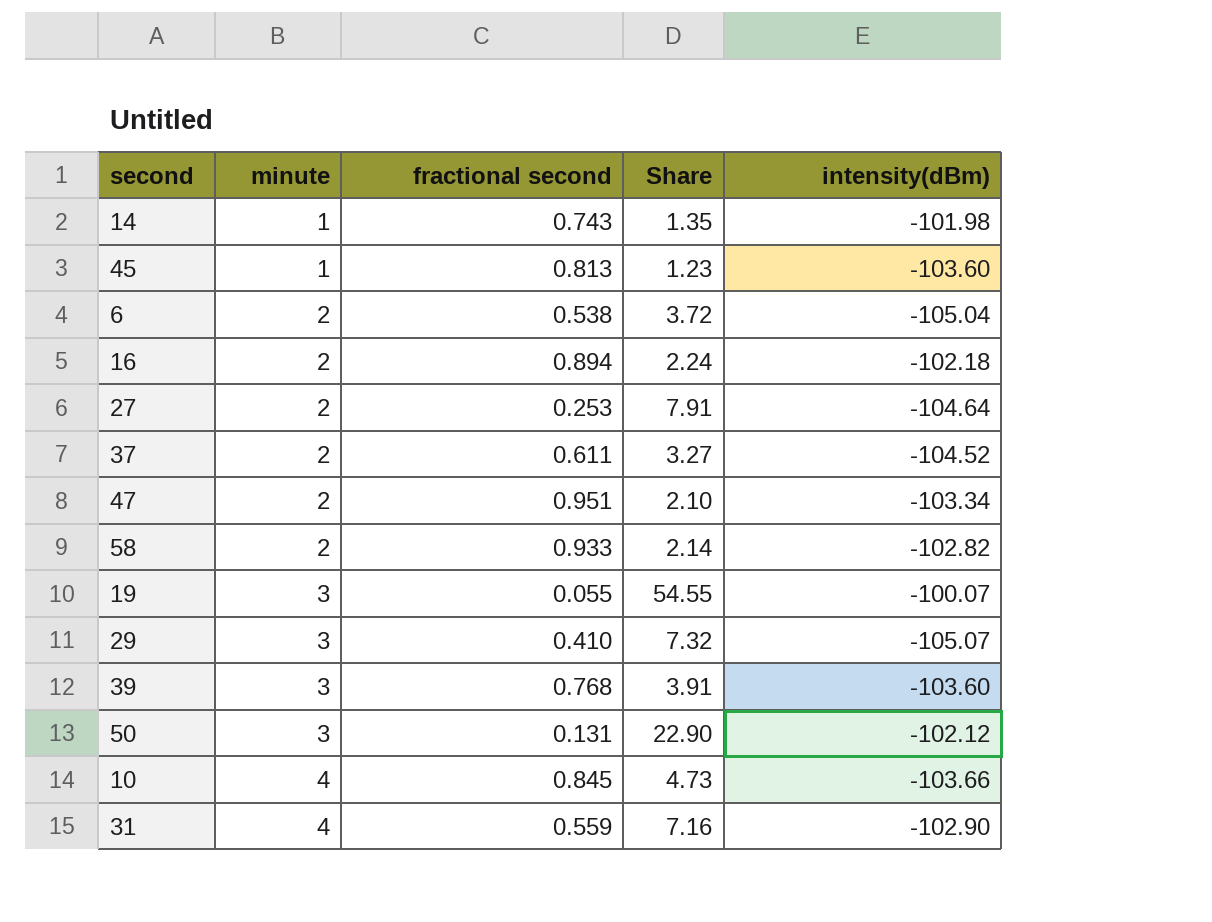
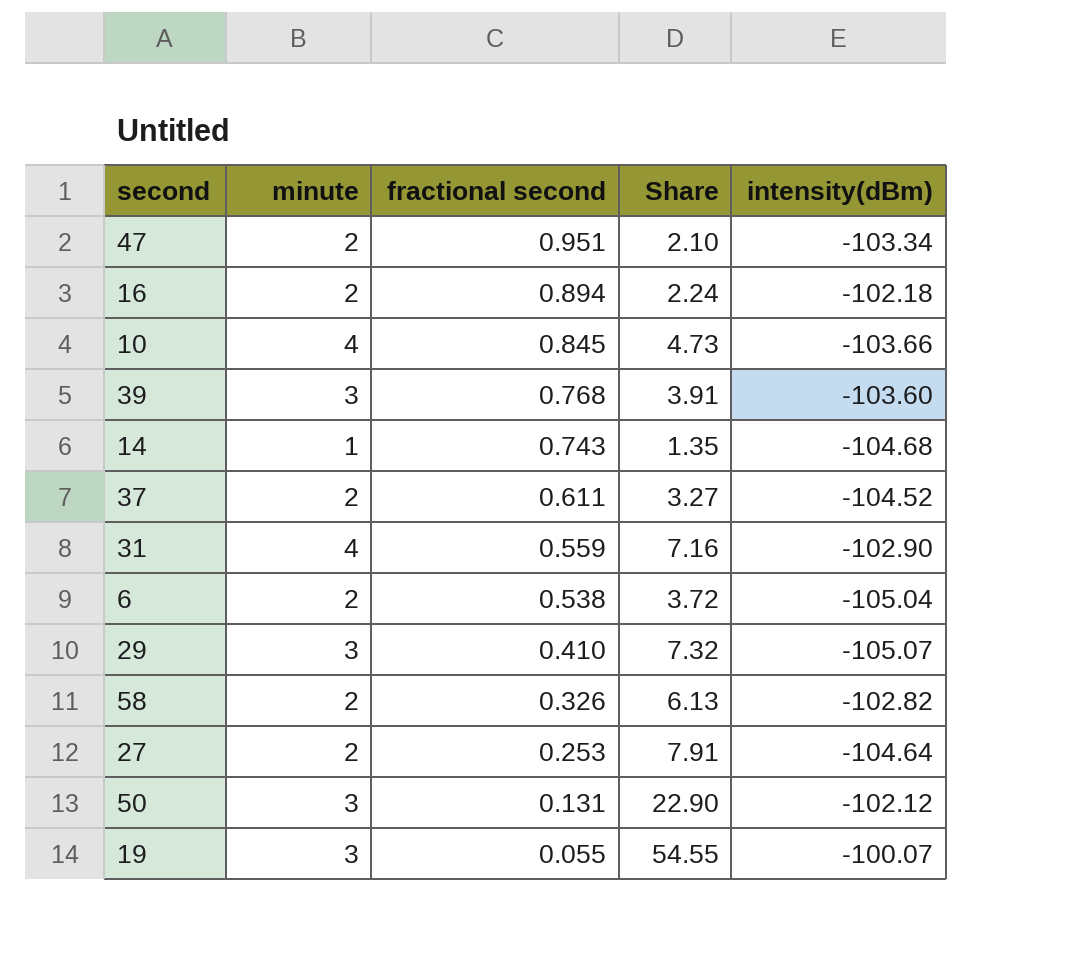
row order: minute ascending -> fractional second descending
row 45: 1 | 0.813 | 1.23 | -103.60 -> none
14 | intensity(dBm): -101.98 -> -104.68
58 | fractional second: 0.933 -> 0.326
58 | Share: 2.14 -> 6.13

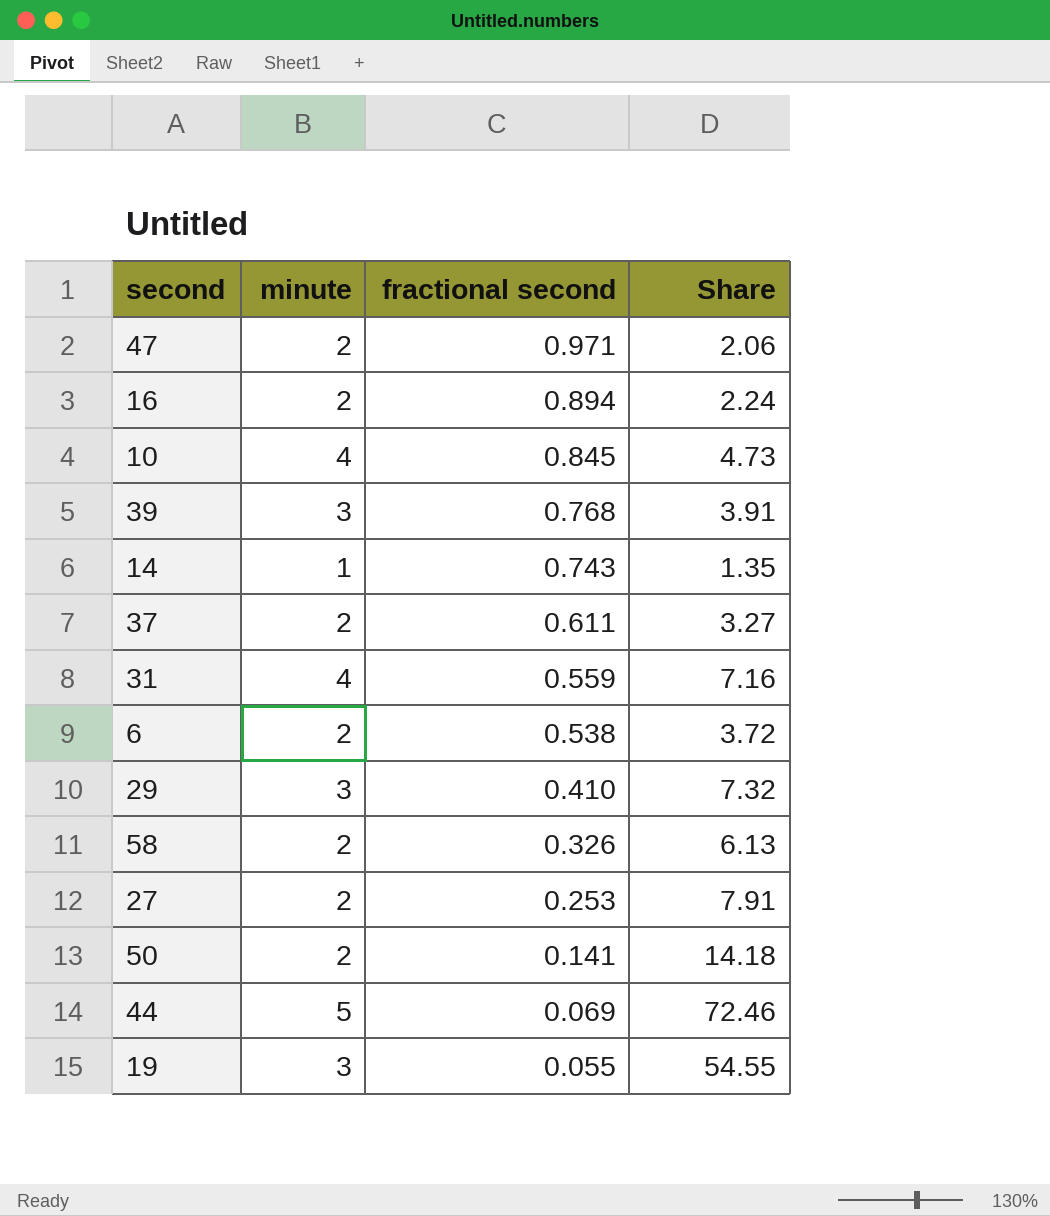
column intensity(dBm) | position: 5 -> none
47 | fractional second: 0.951 -> 0.971
47 | Share: 2.10 -> 2.06
50 | minute: 3 -> 2
50 | fractional second: 0.131 -> 0.141
50 | Share: 22.90 -> 14.18
row 44: none -> 5 | 0.069 | 72.46

